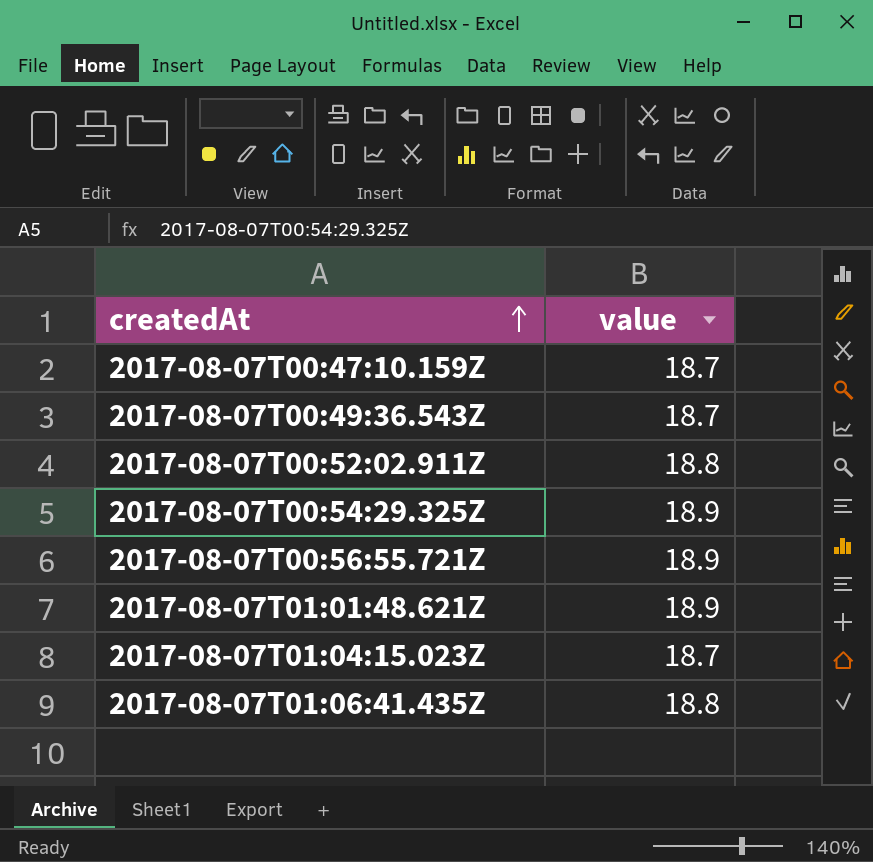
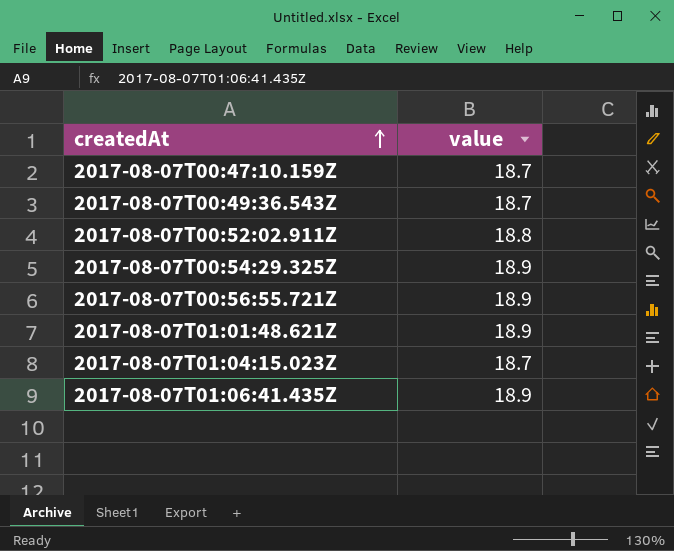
2017-08-07T01:06:41.435Z | value: 18.8 -> 18.9

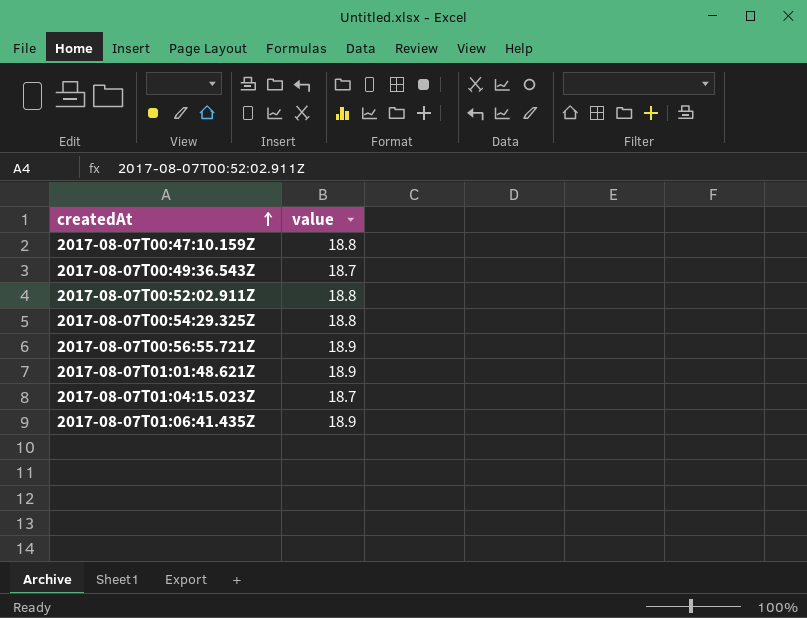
2017-08-07T00:47:10.159Z | value: 18.7 -> 18.8
2017-08-07T00:54:29.325Z | value: 18.9 -> 18.8

